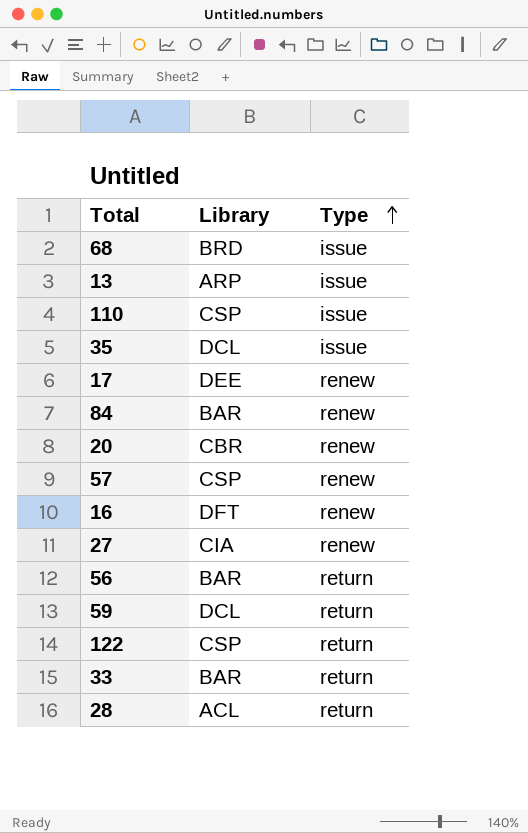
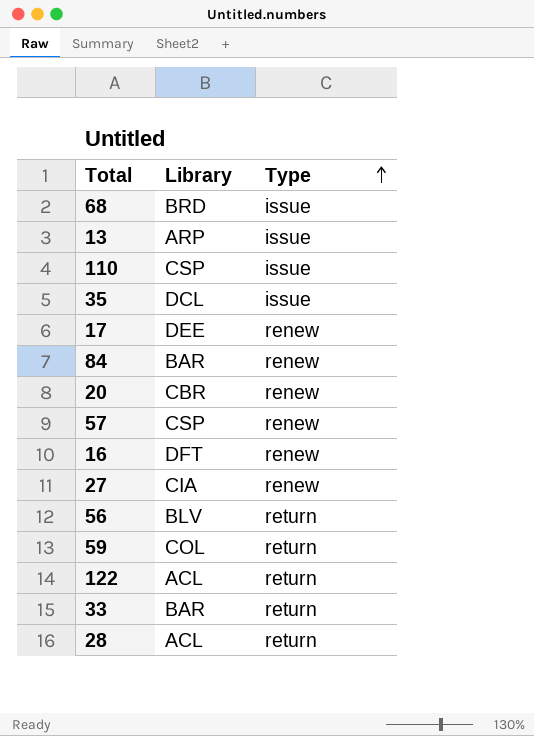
56 | Library: BAR -> BLV
59 | Library: DCL -> COL
122 | Library: CSP -> ACL

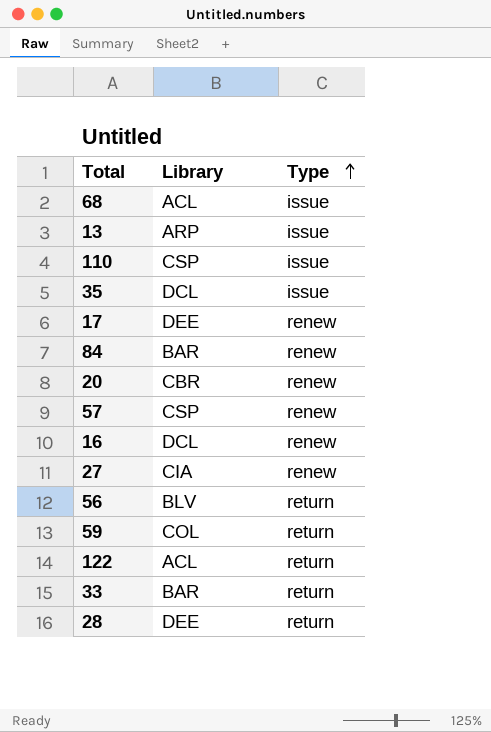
68 | Library: BRD -> ACL
16 | Library: DFT -> DCL
28 | Library: ACL -> DEE

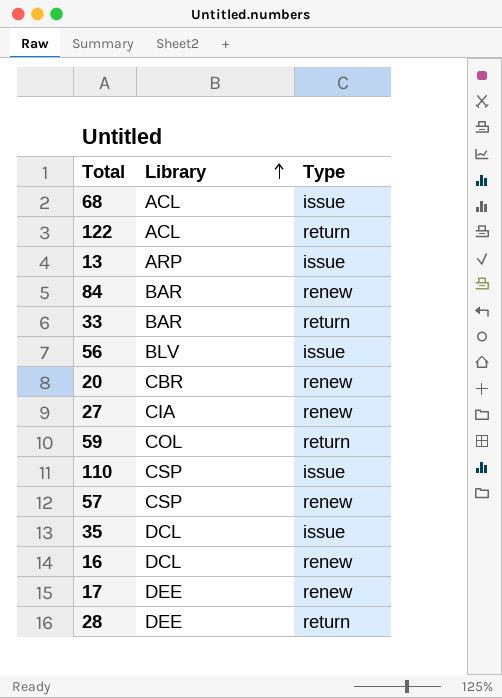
row order: Type ascending -> Library ascending
56 | Type: return -> issue

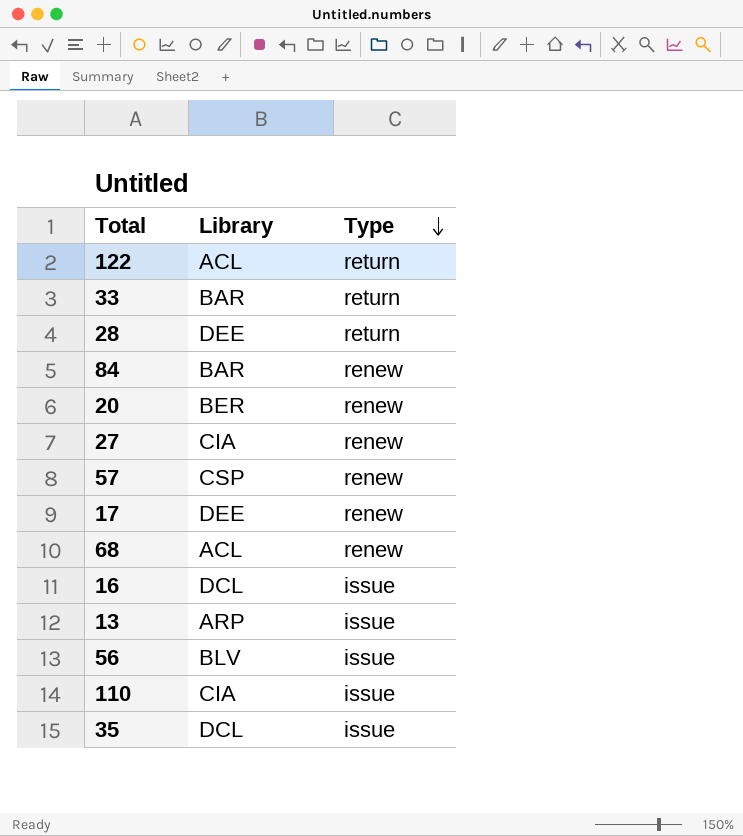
row order: Library ascending -> Type descending
row 59: COL | return -> none
20 | Library: CBR -> BER
68 | Type: issue -> renew
16 | Type: renew -> issue
110 | Library: CSP -> CIA

